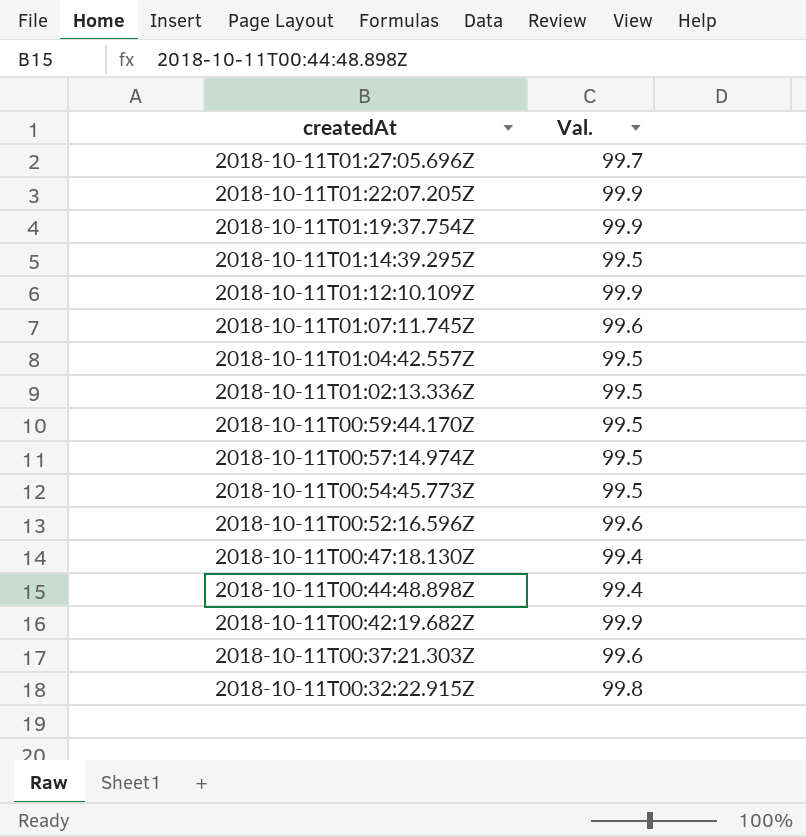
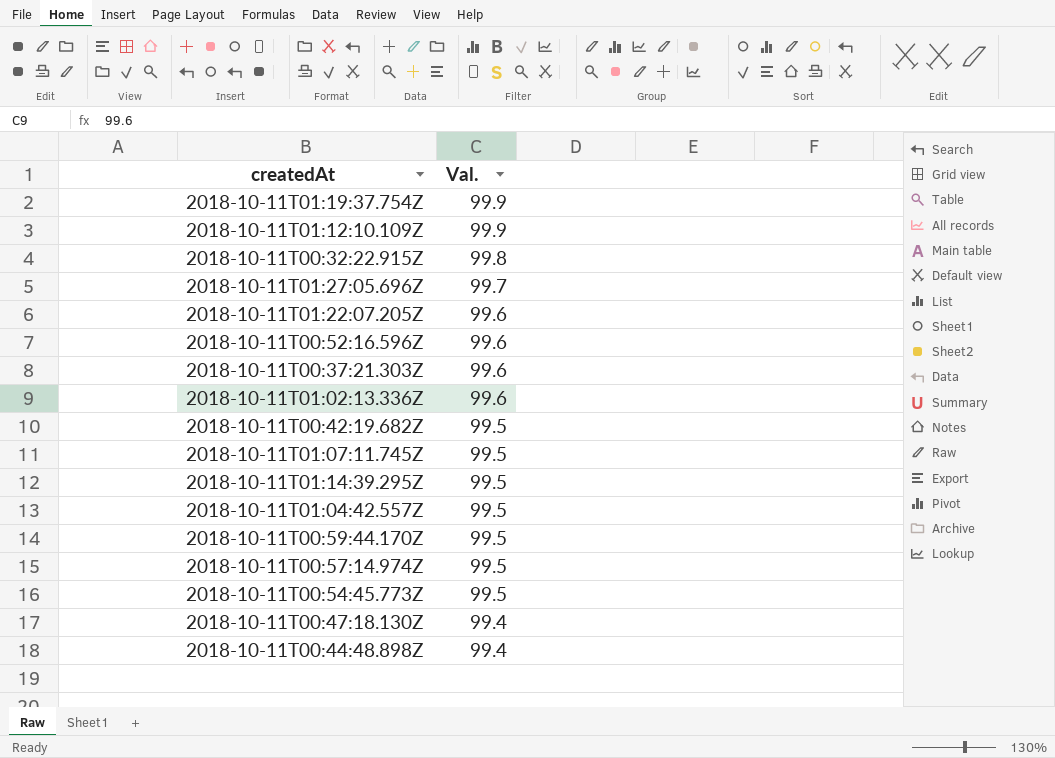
row order: createdAt descending -> Val. descending
2018-10-11T01:22:07.205Z | Val.: 99.9 -> 99.6
2018-10-11T01:02:13.336Z | Val.: 99.5 -> 99.6
2018-10-11T00:42:19.682Z | Val.: 99.9 -> 99.5
2018-10-11T01:07:11.745Z | Val.: 99.6 -> 99.5

